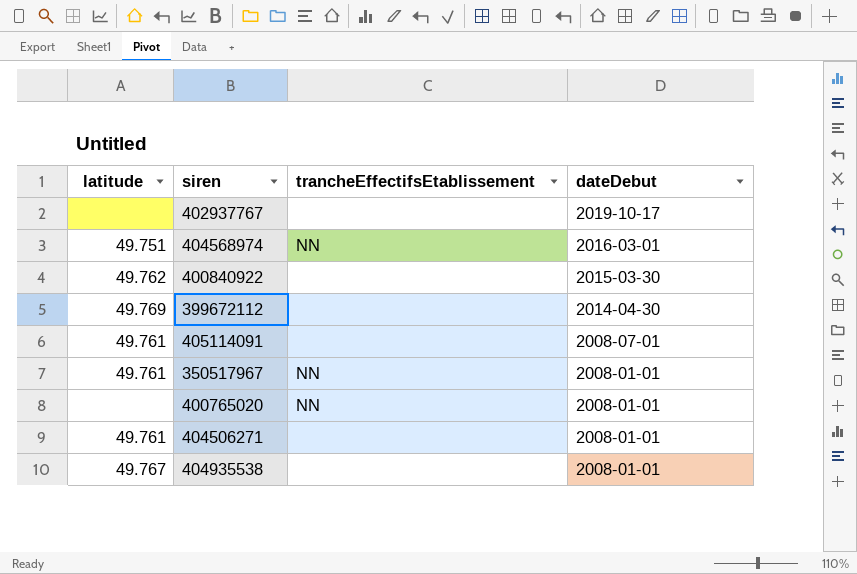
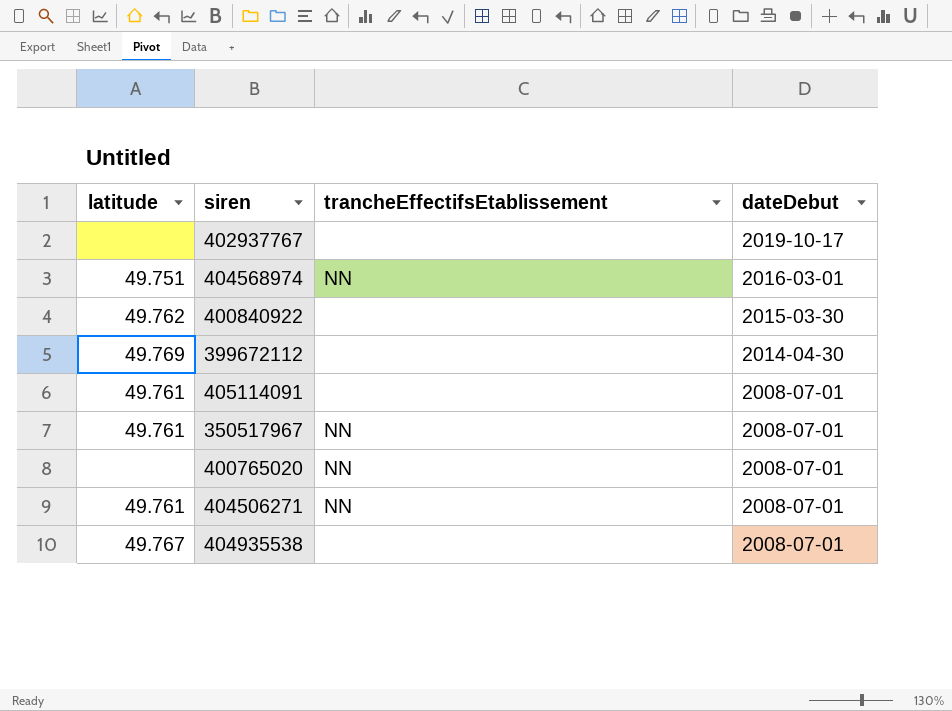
350517967 | dateDebut: 2008-01-01 -> 2008-07-01
400765020 | dateDebut: 2008-01-01 -> 2008-07-01
404506271 | trancheEffectifsEtablissement: none -> NN
404506271 | dateDebut: 2008-01-01 -> 2008-07-01
404935538 | dateDebut: 2008-01-01 -> 2008-07-01

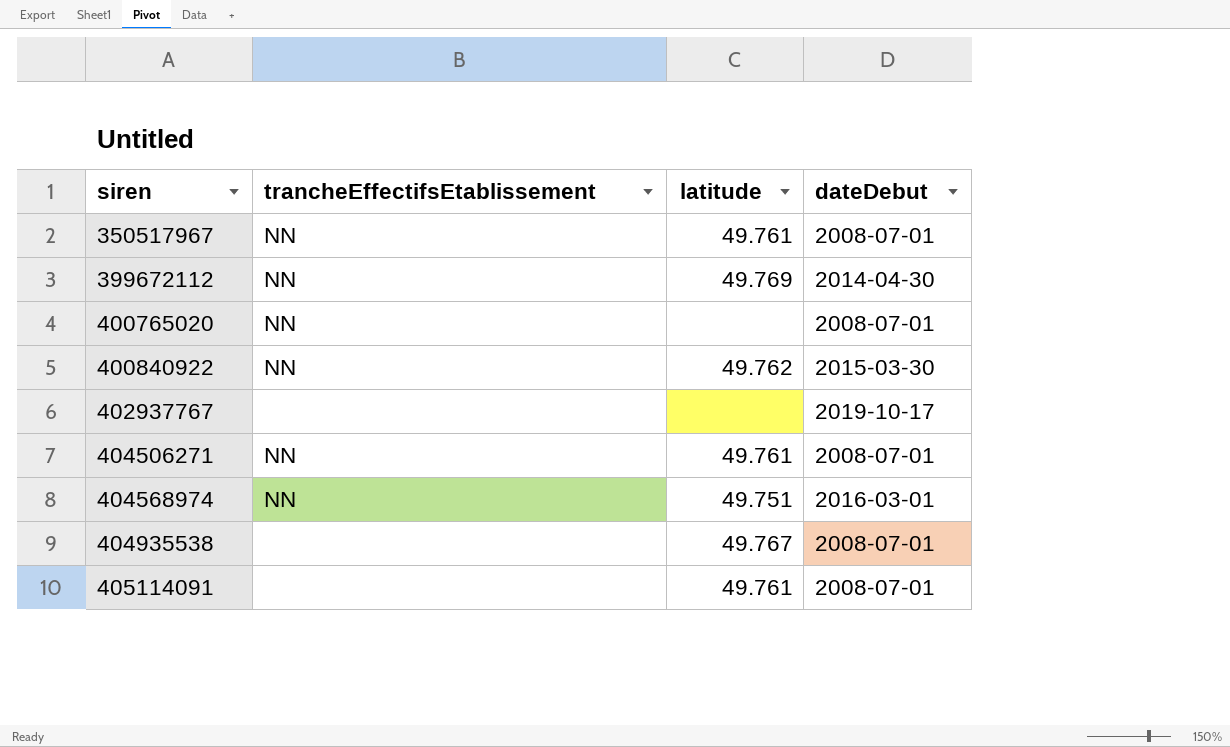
row order: dateDebut descending -> siren ascending
column latitude | position: 1 -> 3
399672112 | trancheEffectifsEtablissement: none -> NN
400840922 | trancheEffectifsEtablissement: none -> NN

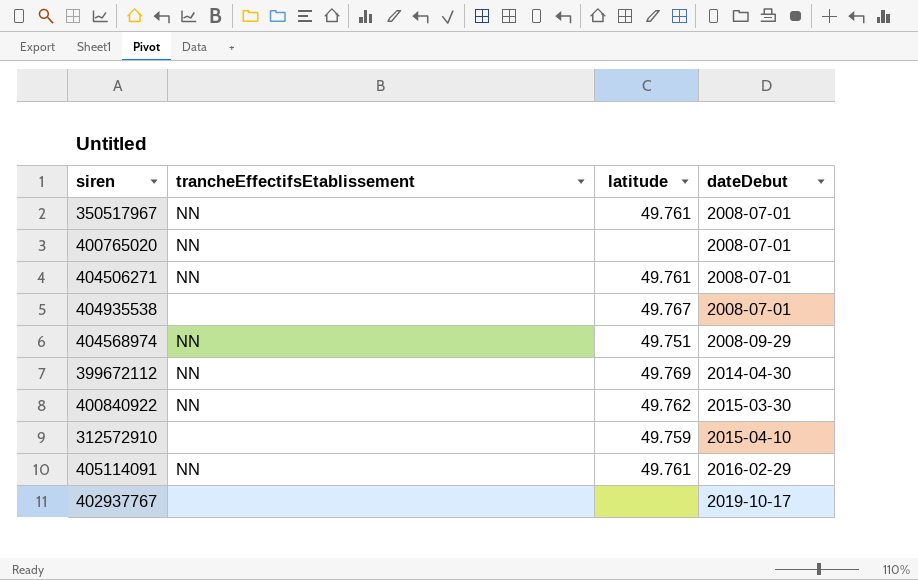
row order: siren ascending -> dateDebut ascending
404568974 | dateDebut: 2016-03-01 -> 2008-09-29
row 312572910: none -> none | 49.759 | 2015-04-10
405114091 | trancheEffectifsEtablissement: none -> NN
405114091 | dateDebut: 2008-07-01 -> 2016-02-29

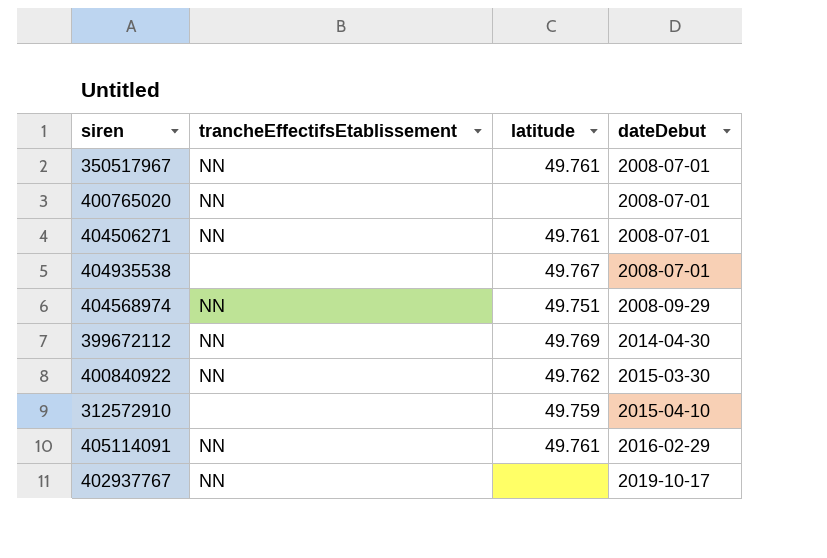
402937767 | trancheEffectifsEtablissement: none -> NN

